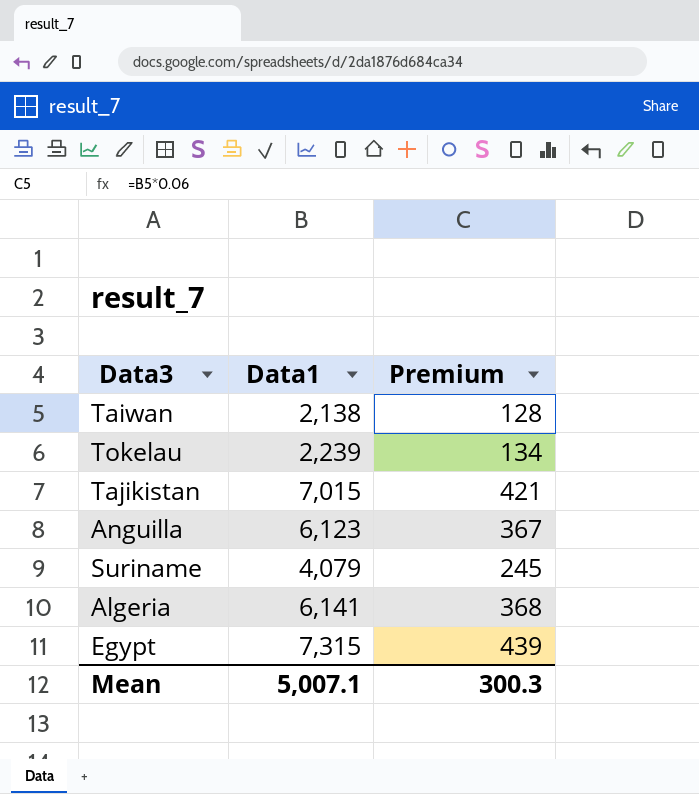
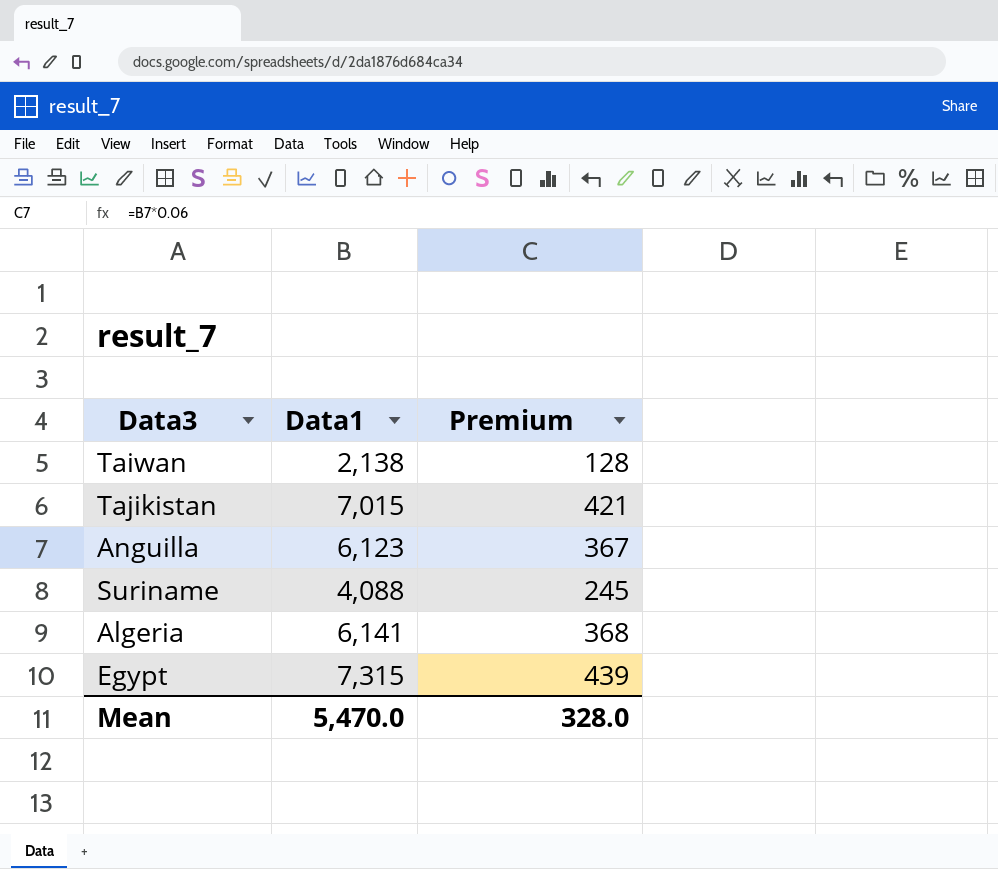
row Tokelau: 2,239 | 134 -> none
Suriname | Data1: 4,079 -> 4,088
Mean | Data1: 5,007.1 -> 5,470.0
Mean | Premium: 300.3 -> 328.0

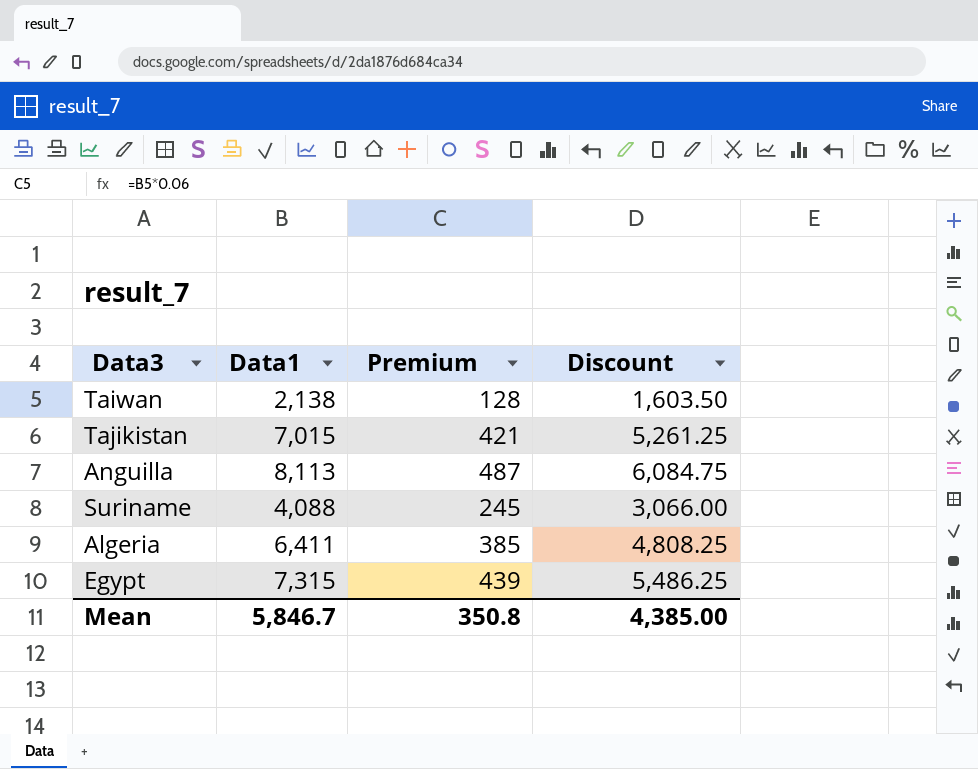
column Discount | formula: none -> [Data1] * 0.75
Anguilla | Data1: 6,123 -> 8,113
Anguilla | Premium: 367 -> 487
Algeria | Data1: 6,141 -> 6,411
Algeria | Premium: 368 -> 385
Mean | Data1: 5,470.0 -> 5,846.7
Mean | Premium: 328.0 -> 350.8

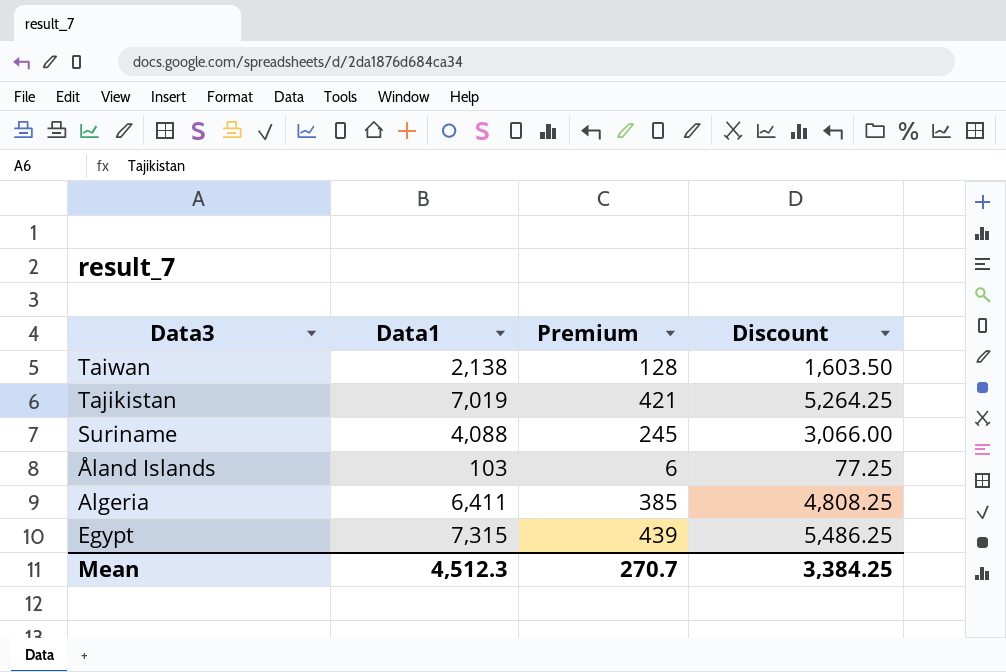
row Anguilla: 8,113 | 487 | 6,084.75 -> none
Tajikistan | Data1: 7,015 -> 7,019
Tajikistan | Discount: 5,261.25 -> 5,264.25
row Åland Islands: none -> 103 | 6 | 77.25
Mean | Data1: 5,846.7 -> 4,512.3
Mean | Premium: 350.8 -> 270.7
Mean | Discount: 4,385.00 -> 3,384.25

